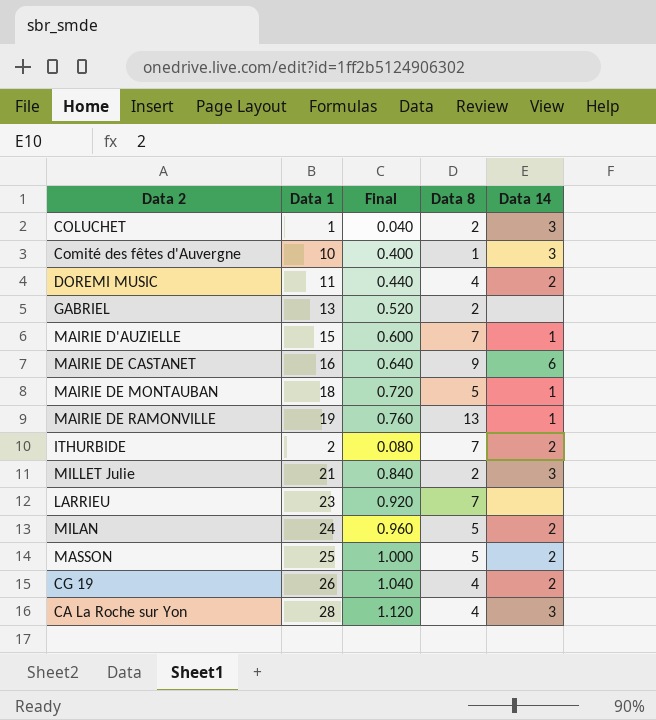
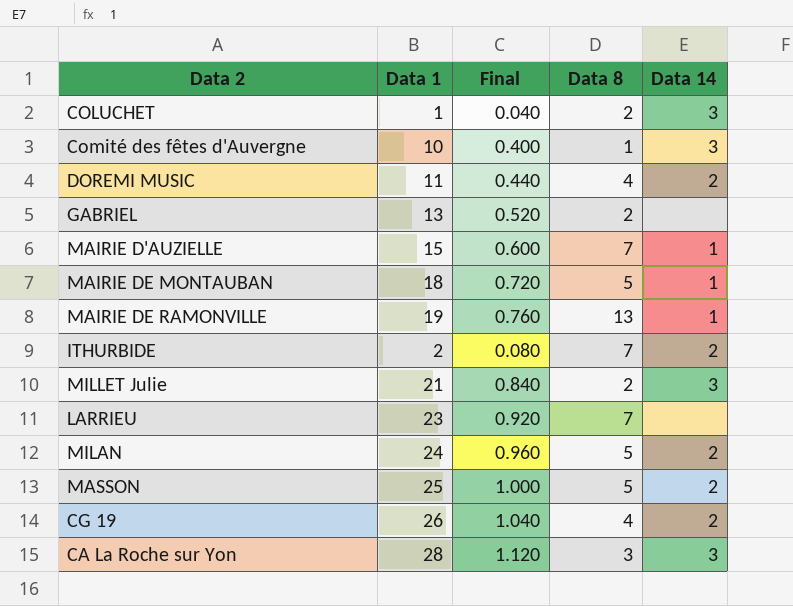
row MAIRIE DE CASTANET: 16 | 0.640 | 9 | 6 -> none
CA La Roche sur Yon | Data 8: 4 -> 3

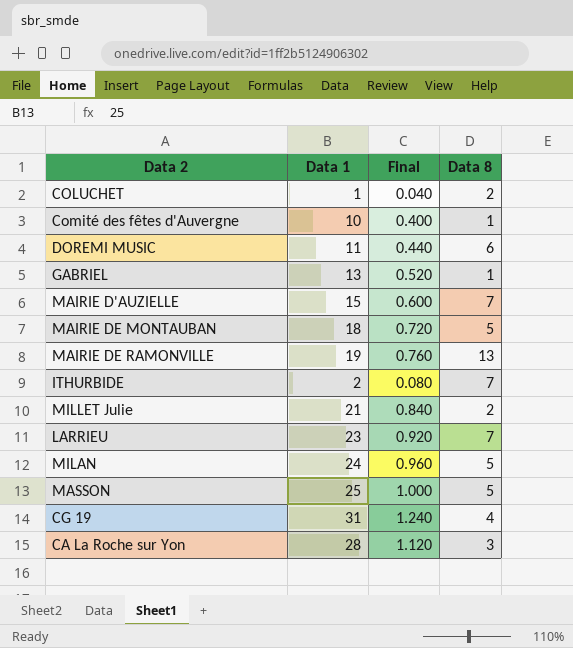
column Data 14 | position: 5 -> none
DOREMI MUSIC | Data 8: 4 -> 6
GABRIEL | Data 8: 2 -> 1
CG 19 | Data 1: 26 -> 31
CG 19 | Final: 1.040 -> 1.240

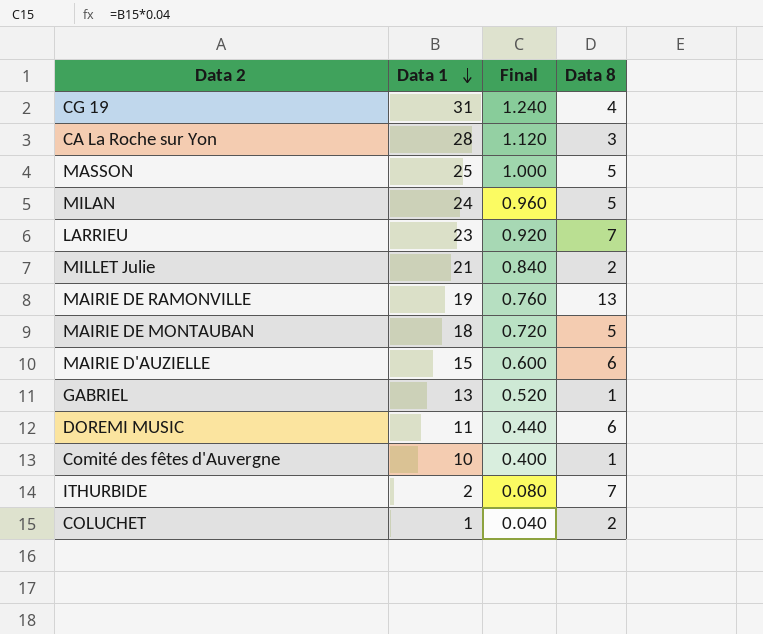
row order: none -> Data 1 descending
MAIRIE D'AUZIELLE | Data 8: 7 -> 6

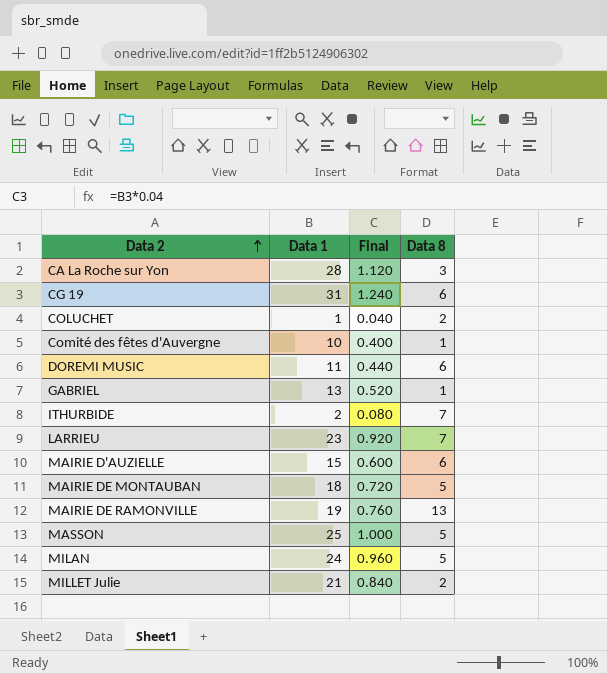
row order: Data 1 descending -> Data 2 ascending
CG 19 | Data 8: 4 -> 6

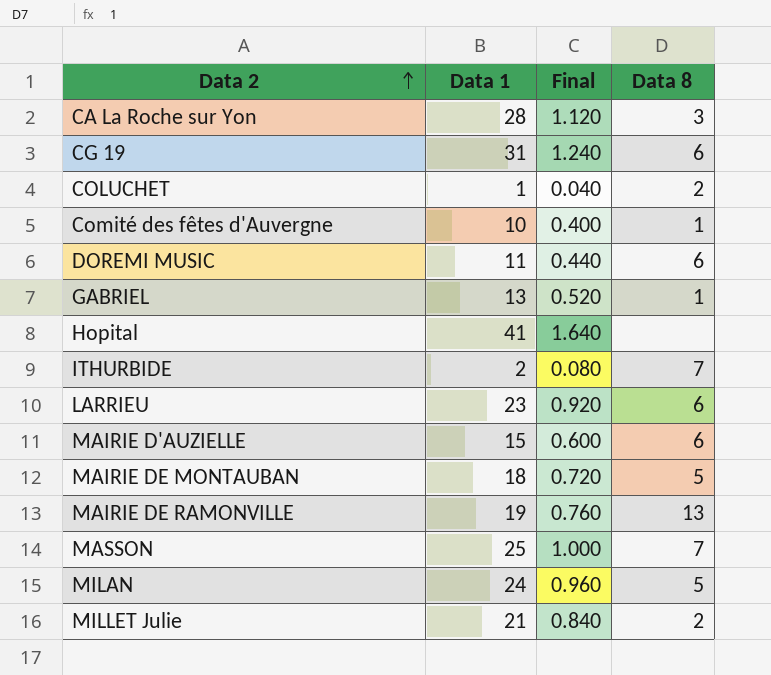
row Hopital: none -> 41 | 1.640 | none
LARRIEU | Data 8: 7 -> 6
MASSON | Data 8: 5 -> 7

